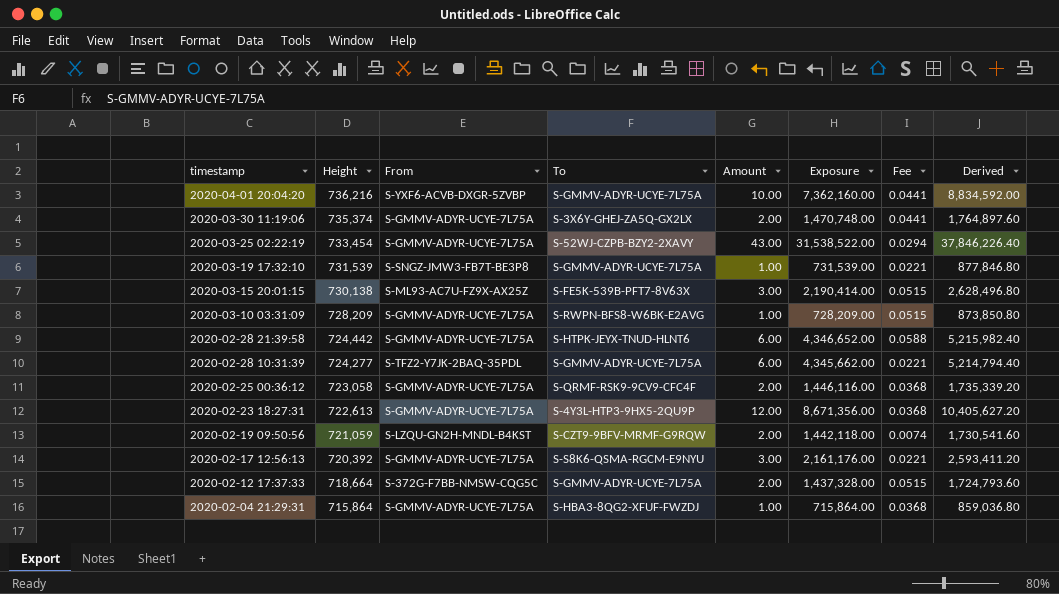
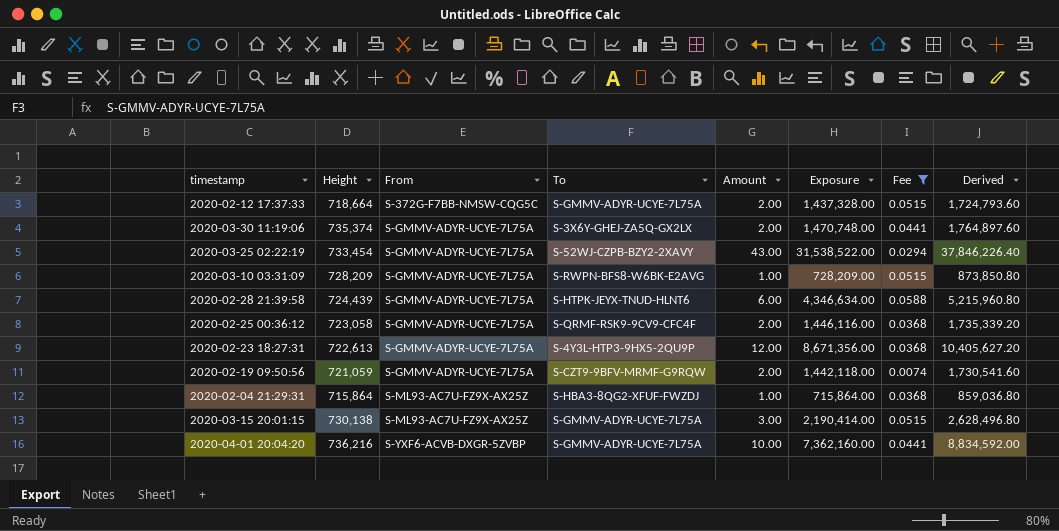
filter: none -> Fee != 0.0221
row order: timestamp descending -> From ascending
2020-02-28 21:39:58 | Height: 724,442 -> 724,439
2020-02-28 21:39:58 | Exposure: 4,346,652.00 -> 4,346,634.00
2020-02-28 21:39:58 | Derived: 5,215,982.40 -> 5,215,960.80
2020-02-19 09:50:56 | From: S-LZQU-GN2H-MNDL-B4KST -> S-GMMV-ADYR-UCYE-7L75A
2020-02-04 21:29:31 | From: S-GMMV-ADYR-UCYE-7L75A -> S-ML93-AC7U-FZ9X-AX25Z
2020-03-15 20:01:15 | To: S-FE5K-539B-PFT7-8V63X -> S-GMMV-ADYR-UCYE-7L75A

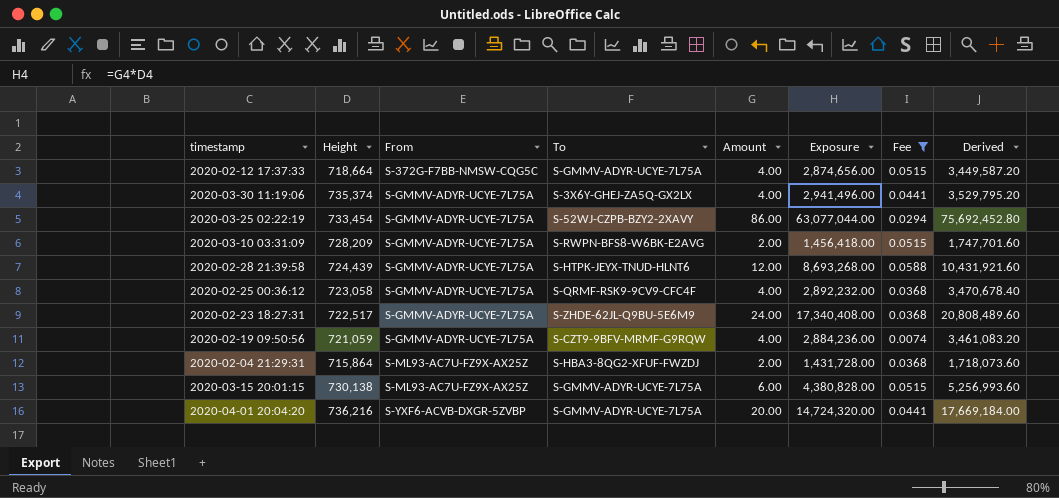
2020-02-12 17:37:33 | Amount: 2.00 -> 4.00
2020-02-12 17:37:33 | Exposure: 1,437,328.00 -> 2,874,656.00
2020-02-12 17:37:33 | Derived: 1,724,793.60 -> 3,449,587.20
2020-03-30 11:19:06 | Amount: 2.00 -> 4.00
2020-03-30 11:19:06 | Exposure: 1,470,748.00 -> 2,941,496.00
2020-03-30 11:19:06 | Derived: 1,764,897.60 -> 3,529,795.20
2020-03-25 02:22:19 | Amount: 43.00 -> 86.00
2020-03-25 02:22:19 | Exposure: 31,538,522.00 -> 63,077,044.00
2020-03-25 02:22:19 | Derived: 37,846,226.40 -> 75,692,452.80
2020-03-10 03:31:09 | Amount: 1.00 -> 2.00
2020-03-10 03:31:09 | Exposure: 728,209.00 -> 1,456,418.00
2020-03-10 03:31:09 | Derived: 873,850.80 -> 1,747,701.60
2020-02-28 21:39:58 | Amount: 6.00 -> 12.00
2020-02-28 21:39:58 | Exposure: 4,346,634.00 -> 8,693,268.00
2020-02-28 21:39:58 | Derived: 5,215,960.80 -> 10,431,921.60
2020-02-25 00:36:12 | Amount: 2.00 -> 4.00
2020-02-25 00:36:12 | Exposure: 1,446,116.00 -> 2,892,232.00
2020-02-25 00:36:12 | Derived: 1,735,339.20 -> 3,470,678.40
2020-02-23 18:27:31 | Height: 722,613 -> 722,517
2020-02-23 18:27:31 | To: S-4Y3L-HTP3-9HX5-2QU9P -> S-ZHDE-62JL-Q9BU-5E6M9
2020-02-23 18:27:31 | Amount: 12.00 -> 24.00
2020-02-23 18:27:31 | Exposure: 8,671,356.00 -> 17,340,408.00
2020-02-23 18:27:31 | Derived: 10,405,627.20 -> 20,808,489.60
2020-02-19 09:50:56 | Amount: 2.00 -> 4.00
2020-02-19 09:50:56 | Exposure: 1,442,118.00 -> 2,884,236.00
2020-02-19 09:50:56 | Derived: 1,730,541.60 -> 3,461,083.20
2020-02-04 21:29:31 | Amount: 1.00 -> 2.00
2020-02-04 21:29:31 | Exposure: 715,864.00 -> 1,431,728.00
2020-02-04 21:29:31 | Derived: 859,036.80 -> 1,718,073.60
2020-03-15 20:01:15 | Amount: 3.00 -> 6.00
2020-03-15 20:01:15 | Exposure: 2,190,414.00 -> 4,380,828.00
2020-03-15 20:01:15 | Derived: 2,628,496.80 -> 5,256,993.60
2020-04-01 20:04:20 | Amount: 10.00 -> 20.00
2020-04-01 20:04:20 | Exposure: 7,362,160.00 -> 14,724,320.00
2020-04-01 20:04:20 | Derived: 8,834,592.00 -> 17,669,184.00

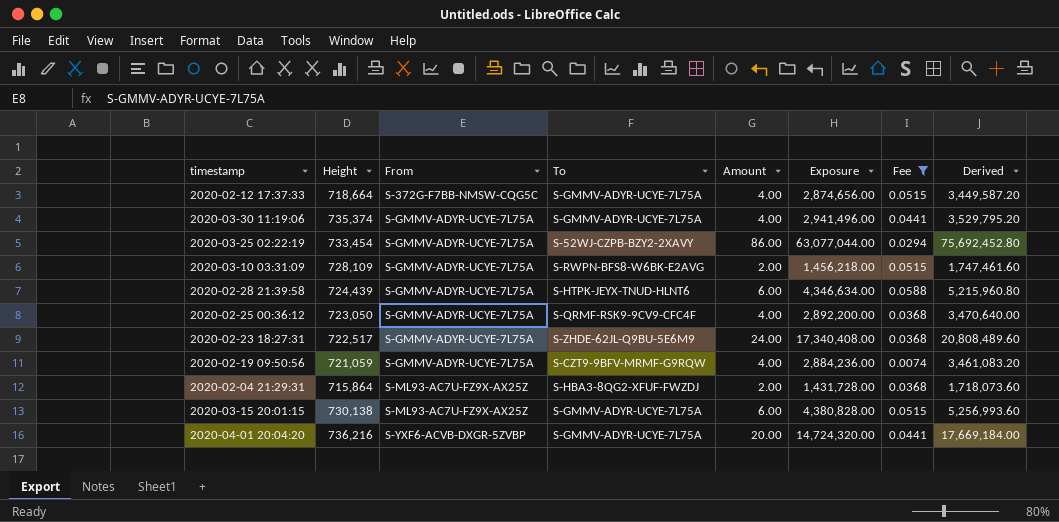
2020-03-30 11:19:06 | To: S-3X6Y-GHEJ-ZA5Q-GX2LX -> S-GMMV-ADYR-UCYE-7L75A
2020-03-10 03:31:09 | Height: 728,209 -> 728,109
2020-03-10 03:31:09 | Exposure: 1,456,418.00 -> 1,456,218.00
2020-03-10 03:31:09 | Derived: 1,747,701.60 -> 1,747,461.60
2020-02-28 21:39:58 | Amount: 12.00 -> 6.00
2020-02-28 21:39:58 | Exposure: 8,693,268.00 -> 4,346,634.00
2020-02-28 21:39:58 | Derived: 10,431,921.60 -> 5,215,960.80
2020-02-25 00:36:12 | Height: 723,058 -> 723,050
2020-02-25 00:36:12 | Exposure: 2,892,232.00 -> 2,892,200.00
2020-02-25 00:36:12 | Derived: 3,470,678.40 -> 3,470,640.00

